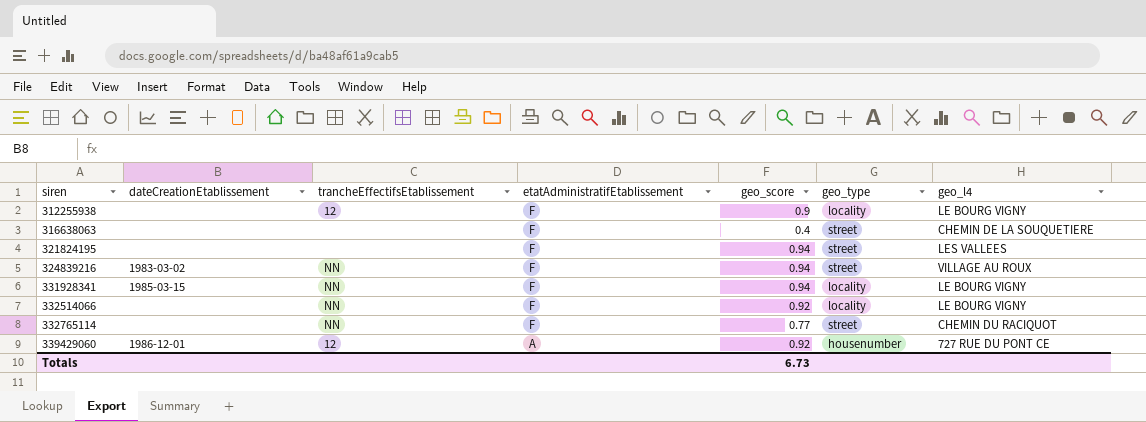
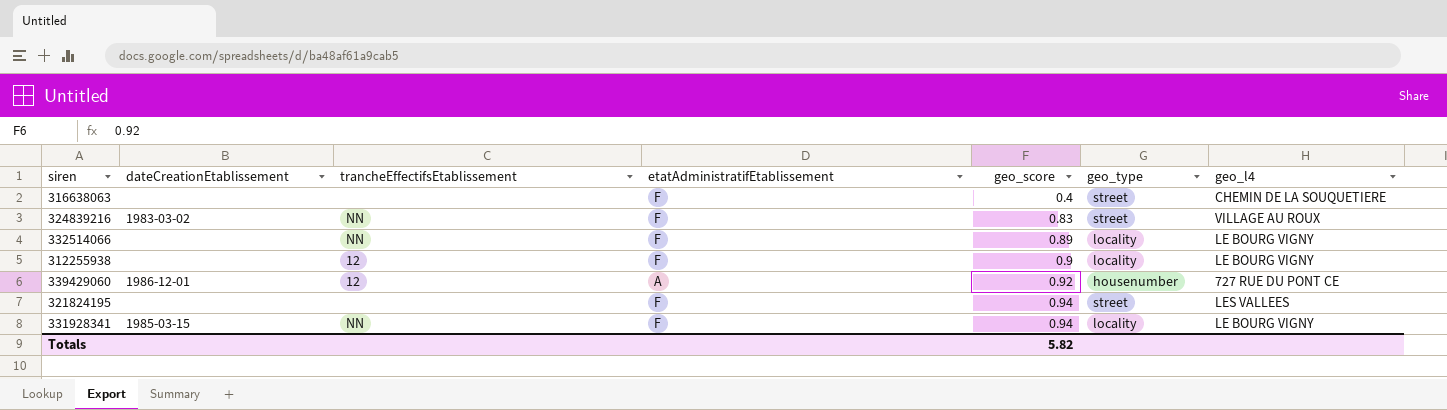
row order: siren ascending -> geo_score ascending
row 332765114: none | NN | F | 0.77 | street | CHEMIN DU RACIQUOT -> none
324839216 | geo_score: 0.94 -> 0.83
332514066 | geo_score: 0.92 -> 0.89
Totals | geo_score: 6.73 -> 5.82

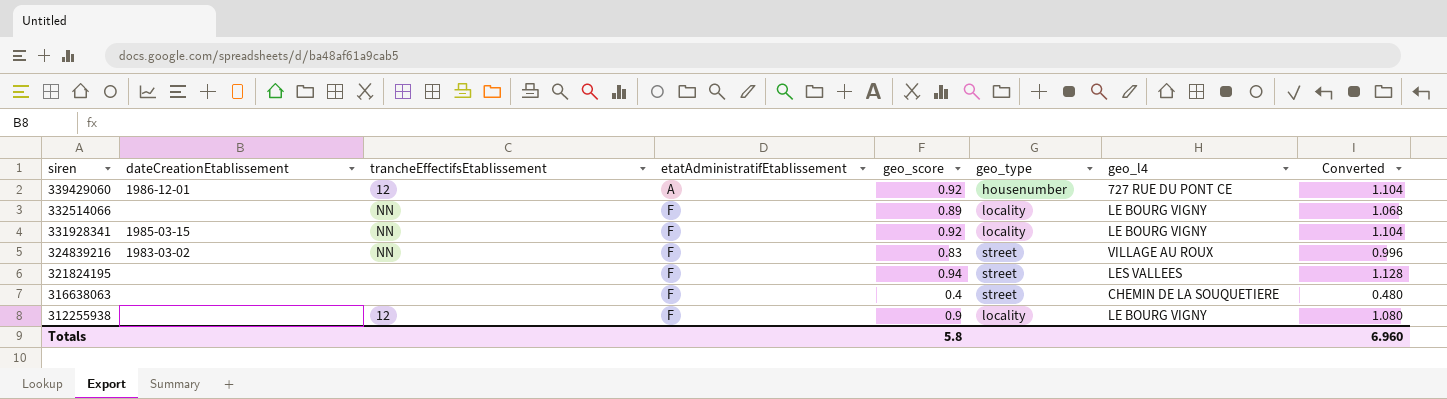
row order: geo_score ascending -> siren descending
column Converted | formula: none -> [geo_score] * 1.2
331928341 | geo_score: 0.94 -> 0.92
Totals | geo_score: 5.82 -> 5.8

